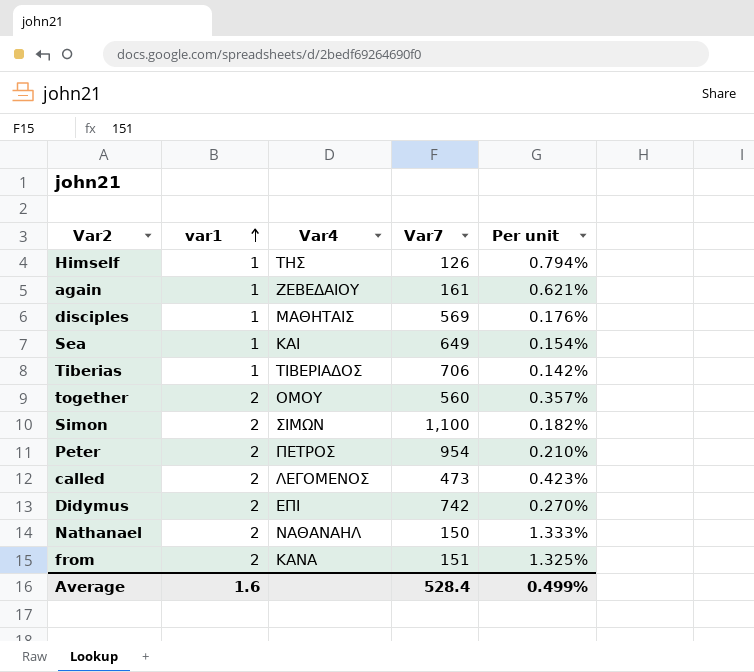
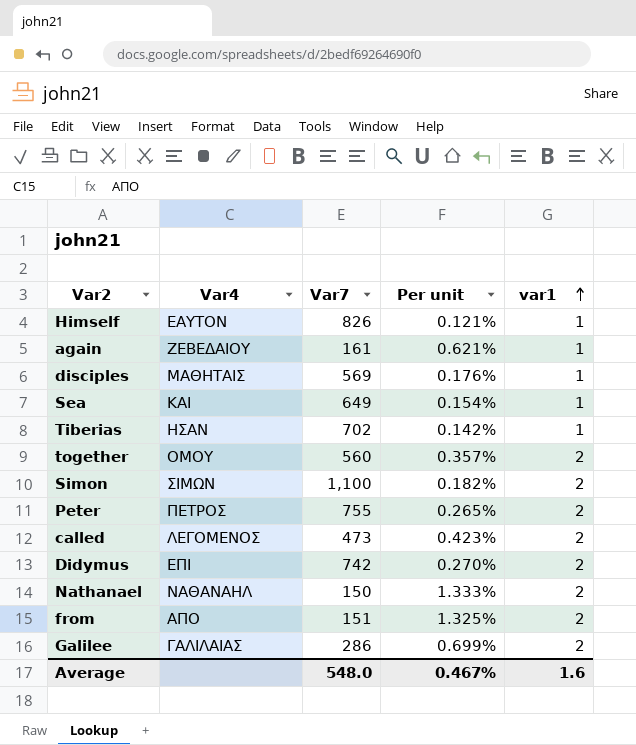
column var1 | position: 2 -> 5
Himself | Var4: ΤΗΣ -> ΕΑΥΤΟΝ
Himself | Var7: 126 -> 826
Himself | Per unit: 0.794% -> 0.121%
Tiberias | Var4: ΤΙΒΕΡΙΑΔΟΣ -> ΗΣΑΝ
Tiberias | Var7: 706 -> 702
Peter | Var7: 954 -> 755
Peter | Per unit: 0.210% -> 0.265%
from | Var4: ΚΑΝΑ -> ΑΠΟ
row Galilee: none -> ΓΑΛΙΛΑΙΑΣ | 286 | 0.699% | 2
Average | Var7: 528.4 -> 548.0
Average | Per unit: 0.499% -> 0.467%

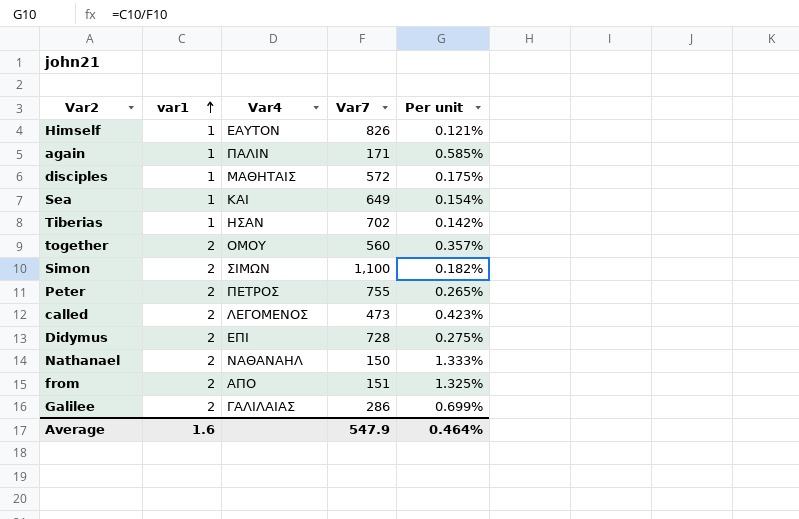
column var1 | position: 5 -> 2
again | Var4: ΖΕΒΕΔΑΙΟΥ -> ΠΑΛΙΝ
again | Var7: 161 -> 171
again | Per unit: 0.621% -> 0.585%
disciples | Var7: 569 -> 572
disciples | Per unit: 0.176% -> 0.175%
Didymus | Var7: 742 -> 728
Didymus | Per unit: 0.270% -> 0.275%
Average | Var7: 548.0 -> 547.9
Average | Per unit: 0.467% -> 0.464%

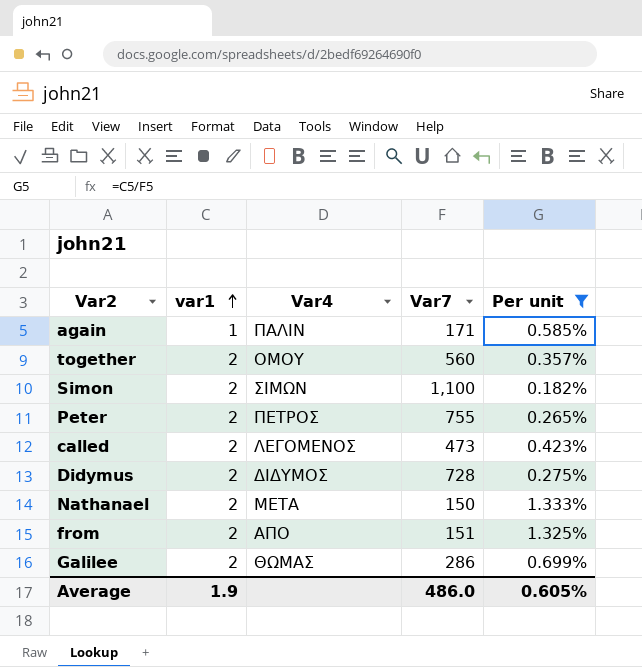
filter: none -> Per unit >= 0.182%
Didymus | Var4: ΕΠΙ -> ΔΙΔΥΜΟΣ
Nathanael | Var4: ΝΑΘΑΝΑΗΛ -> ΜΕΤΑ
Galilee | Var4: ΓΑΛΙΛΑΙΑΣ -> ΘΩΜΑΣ
Average | var1: 1.6 -> 1.9
Average | Var7: 547.9 -> 486.0
Average | Per unit: 0.464% -> 0.605%

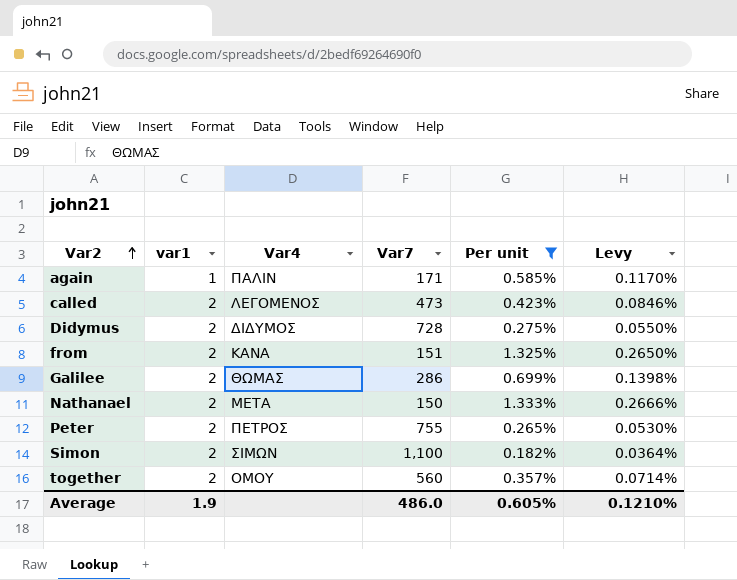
row order: var1 ascending -> Var2 ascending
column Levy | formula: none -> [Per unit] * 0.2
from | Var4: ΑΠΟ -> ΚΑΝΑ

